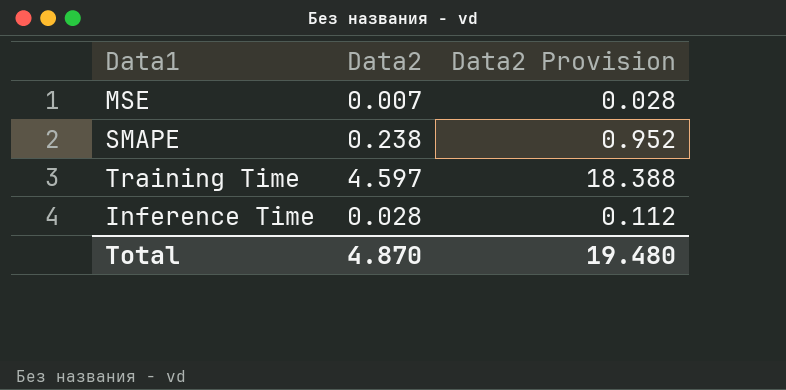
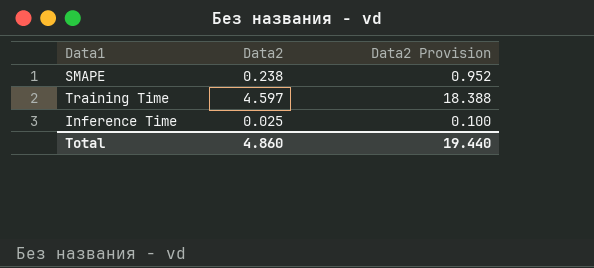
row MSE: 0.007 | 0.028 -> none
Inference Time | Data2: 0.028 -> 0.025
Inference Time | Data2 Provision: 0.112 -> 0.100
Total | Data2: 4.870 -> 4.860
Total | Data2 Provision: 19.480 -> 19.440

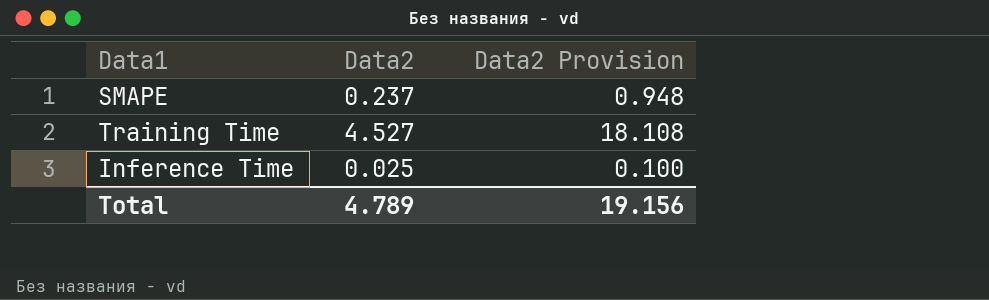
SMAPE | Data2: 0.238 -> 0.237
SMAPE | Data2 Provision: 0.952 -> 0.948
Training Time | Data2: 4.597 -> 4.527
Training Time | Data2 Provision: 18.388 -> 18.108
Total | Data2: 4.860 -> 4.789
Total | Data2 Provision: 19.440 -> 19.156

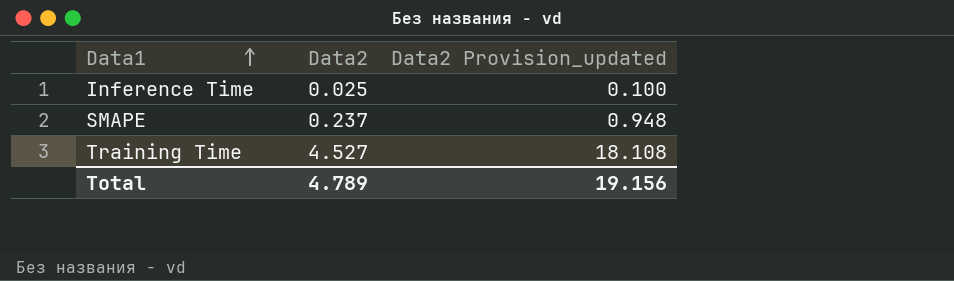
row order: none -> Data1 ascending
column name: Data2 Provision -> Data2 Provision_updated

